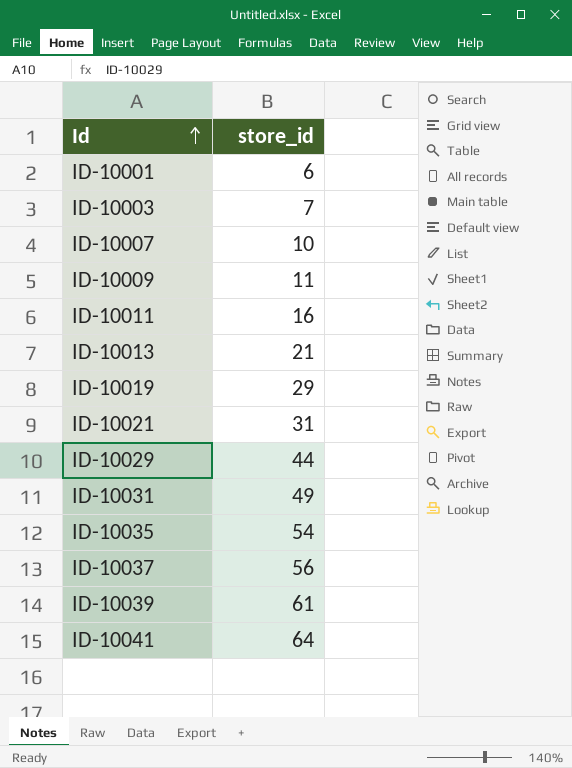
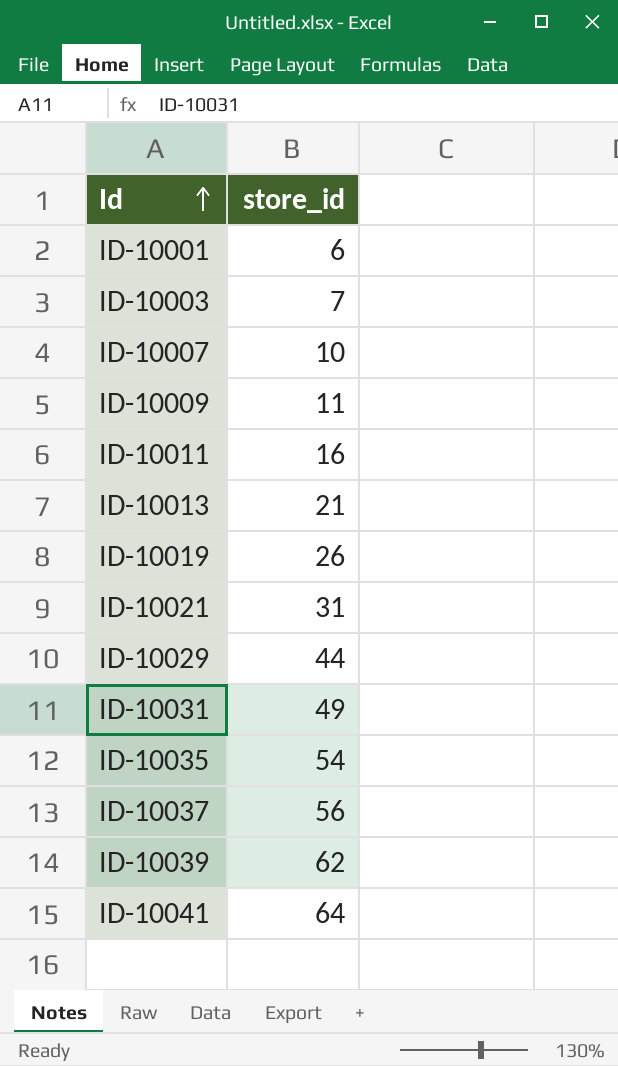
ID-10019 | store_id: 29 -> 26
ID-10039 | store_id: 61 -> 62

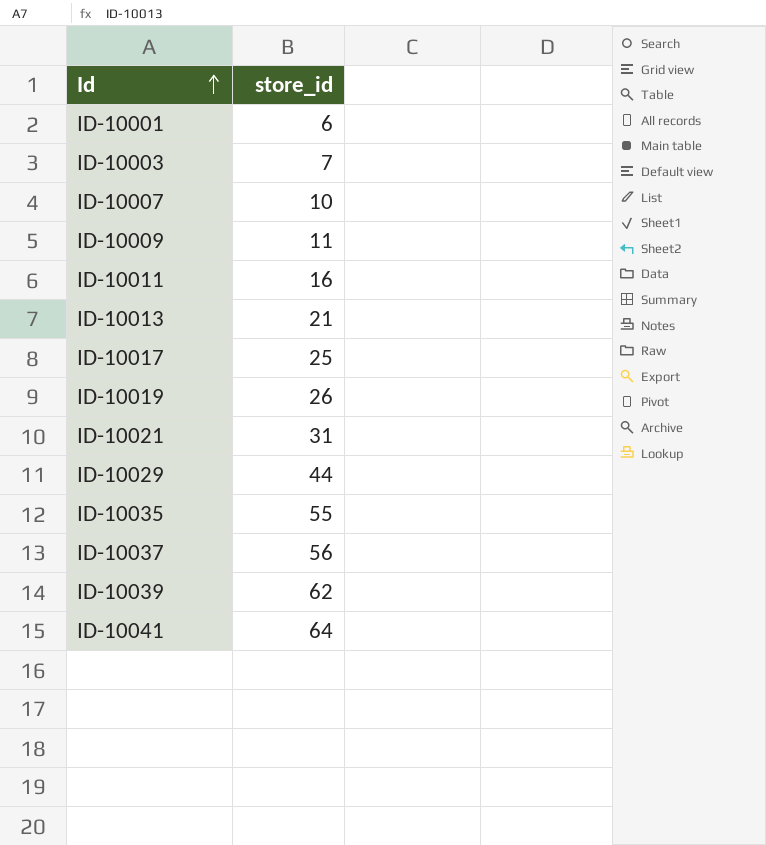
row ID-10031: 49 -> none
row ID-10017: none -> 25
ID-10035 | store_id: 54 -> 55

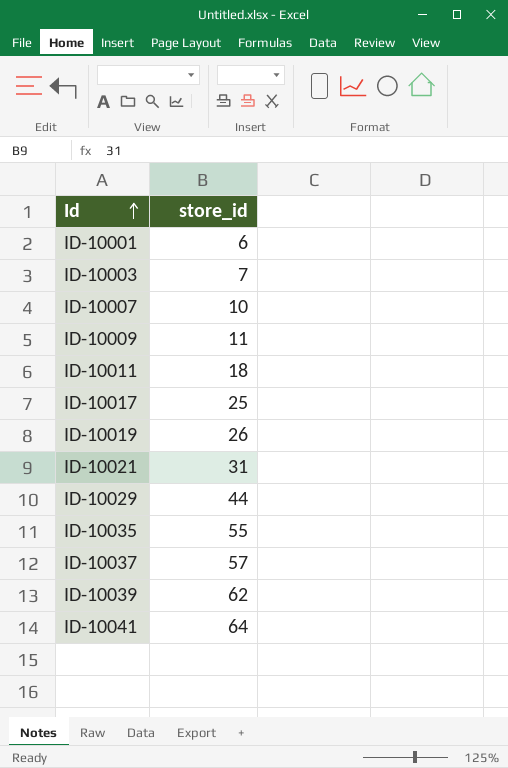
row ID-10013: 21 -> none
ID-10011 | store_id: 16 -> 18
ID-10037 | store_id: 56 -> 57

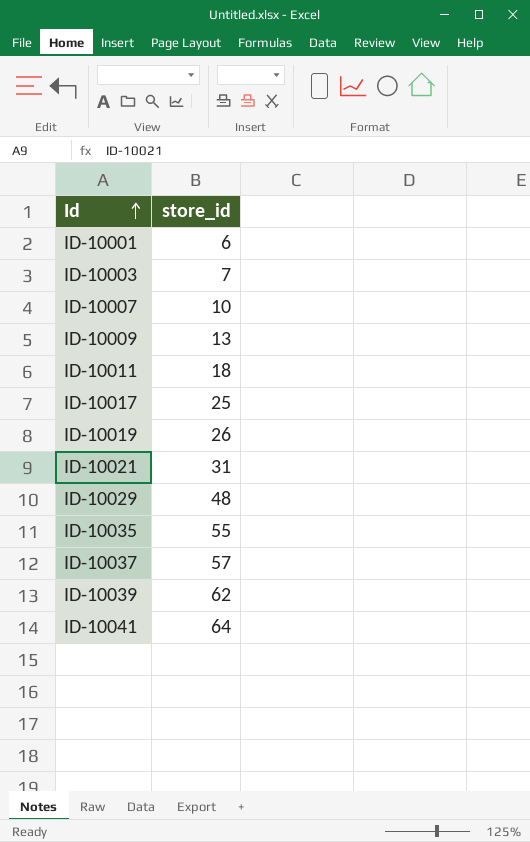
ID-10009 | store_id: 11 -> 13
ID-10029 | store_id: 44 -> 48

